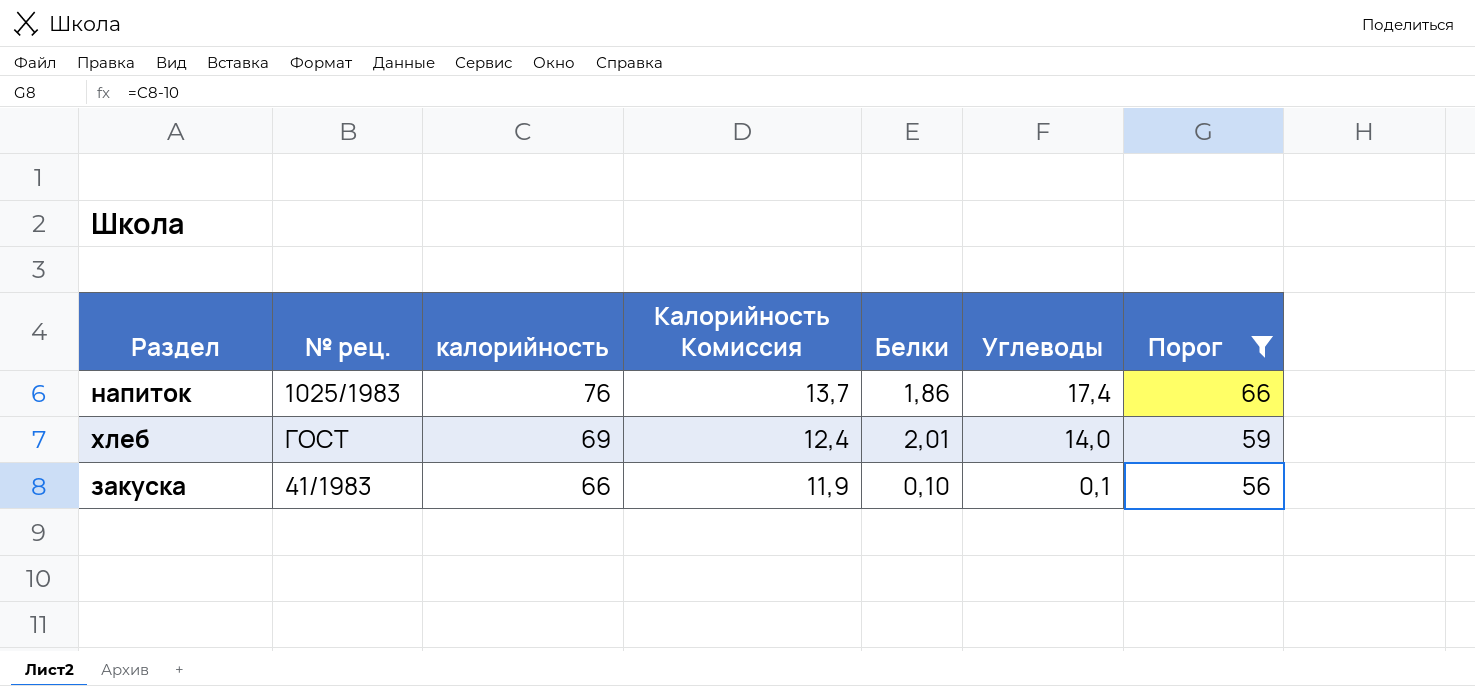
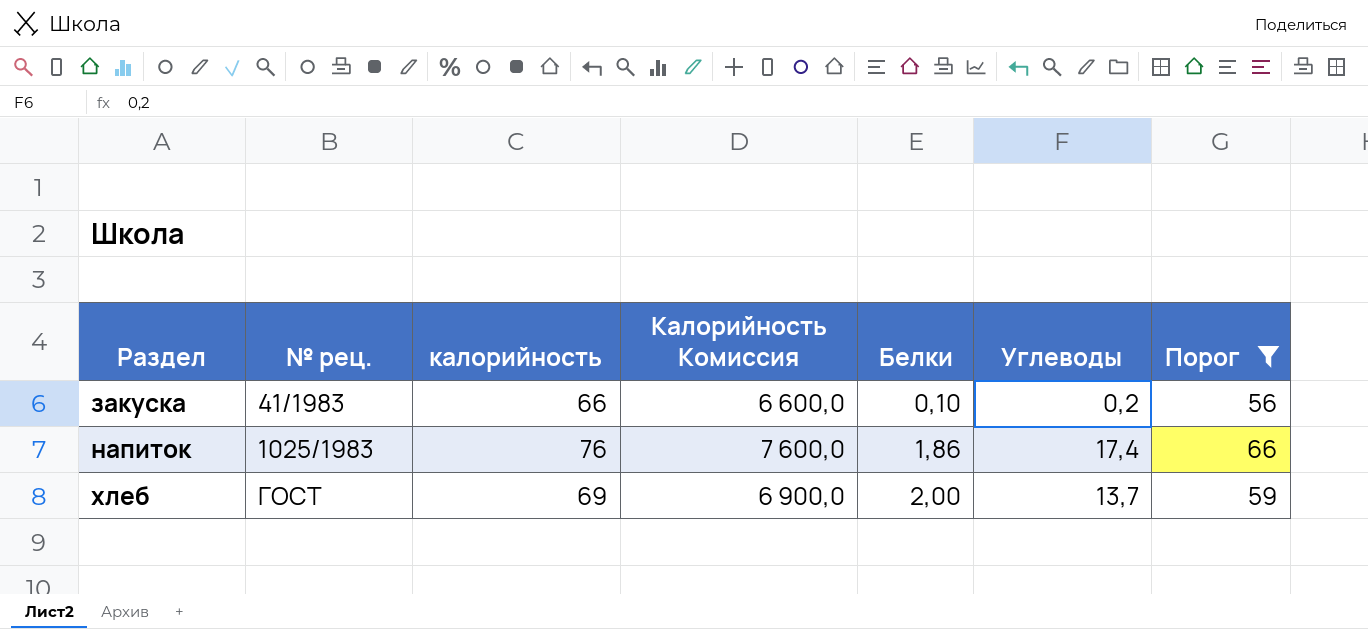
row order: калорийность descending -> Раздел ascending
column Калорийность Комиссия | formula: [калорийность] * 0,18 -> [калорийность] * 100
закуска | Углеводы: 0,1 -> 0,2
хлеб | Белки: 2,01 -> 2,00
хлеб | Углеводы: 14,0 -> 13,7

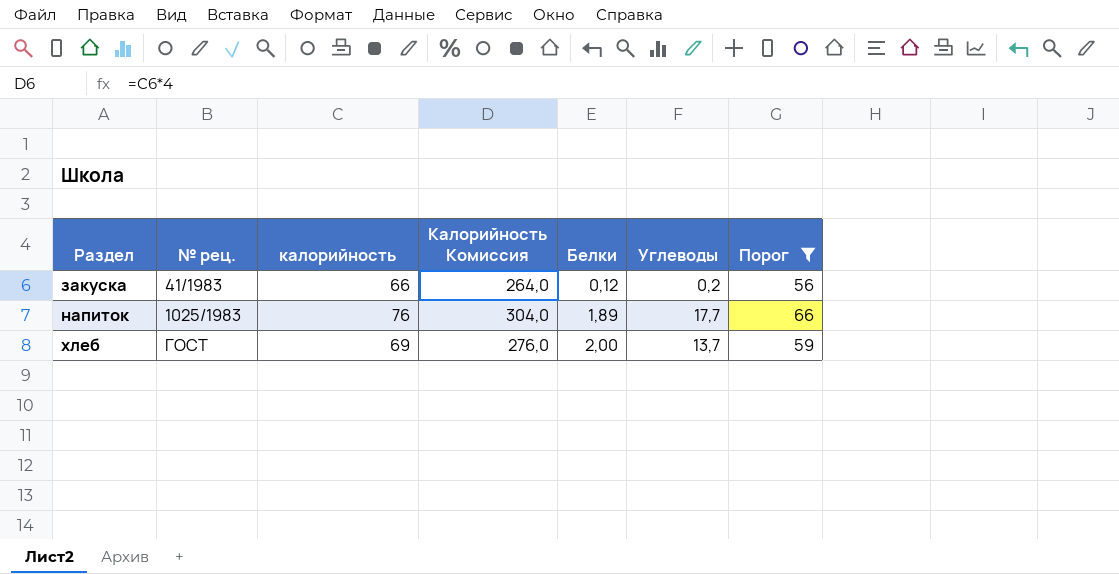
column Калорийность Комиссия | formula: [калорийность] * 100 -> [калорийность] * 4
закуска | Белки: 0,10 -> 0,12
напиток | Белки: 1,86 -> 1,89
напиток | Углеводы: 17,4 -> 17,7

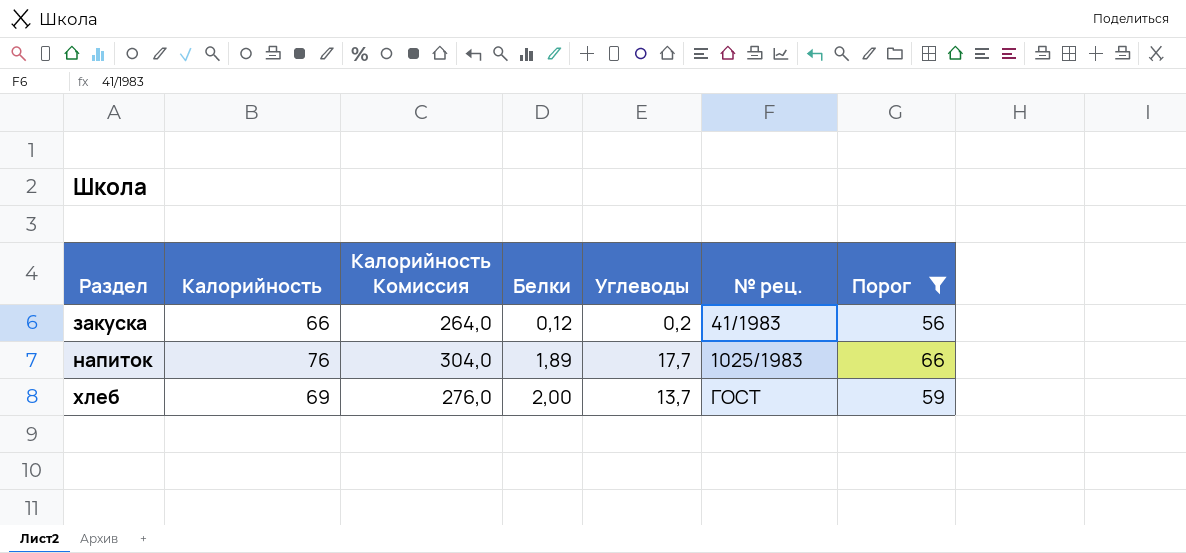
column name: калорийность -> Калорийность
column № рец. | position: 2 -> 6

